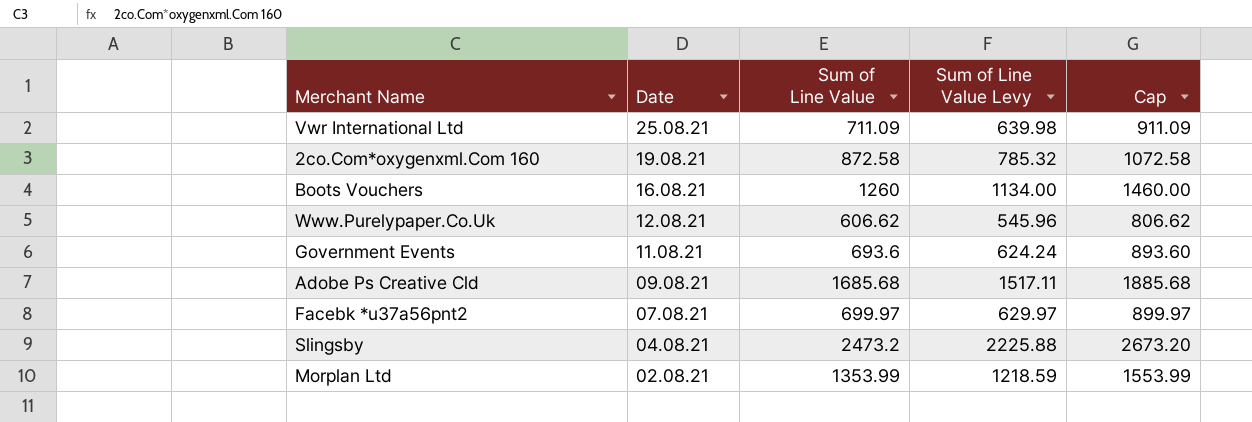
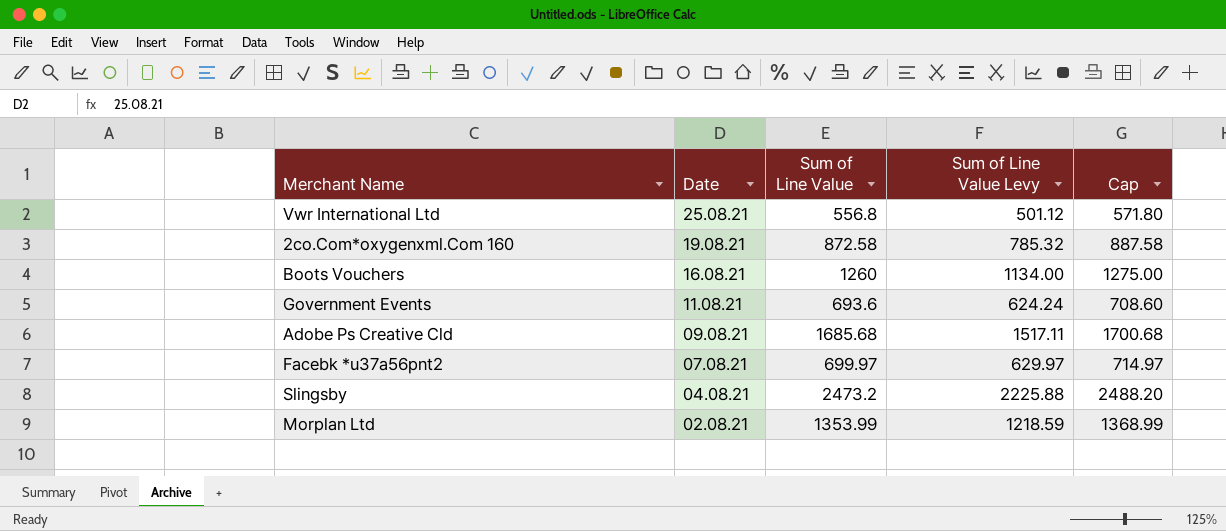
column Cap | formula: [Sum of Line Value] + 200 -> [Sum of Line Value] + 15
row Www.Purelypaper.Co.Uk: 12.08.21 | 606.62 | 545.96 | 806.62 -> none
Vwr International Ltd | Sum of Line Value: 711.09 -> 556.8
Vwr International Ltd | Sum of Line Value Levy: 639.98 -> 501.12

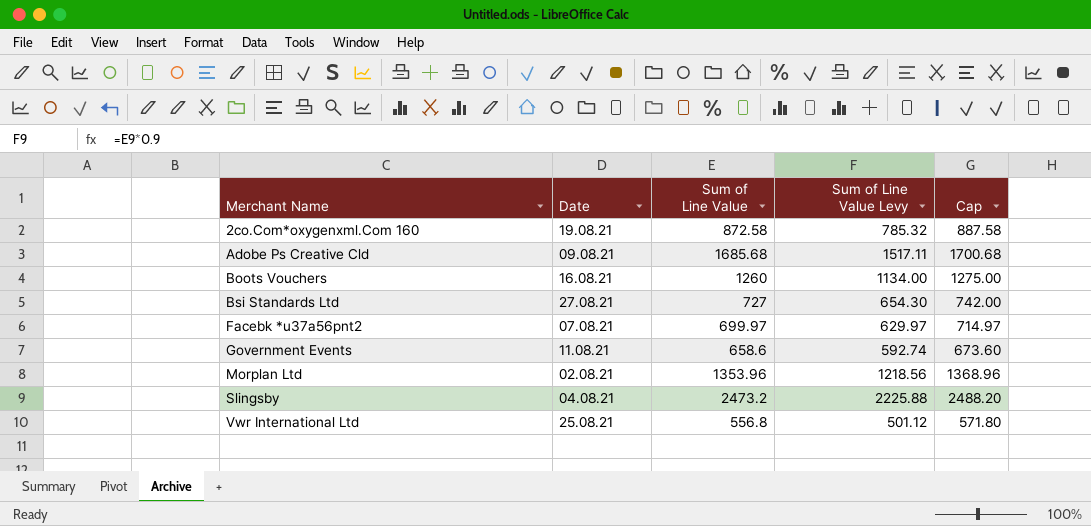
row order: Date descending -> Merchant Name ascending
row Bsi Standards Ltd: none -> 27.08.21 | 727 | 654.30 | 742.00
Government Events | Sum of Line Value: 693.6 -> 658.6
Government Events | Sum of Line Value Levy: 624.24 -> 592.74
Government Events | Cap: 708.60 -> 673.60
Morplan Ltd | Sum of Line Value: 1353.99 -> 1353.96
Morplan Ltd | Sum of Line Value Levy: 1218.59 -> 1218.56
Morplan Ltd | Cap: 1368.99 -> 1368.96

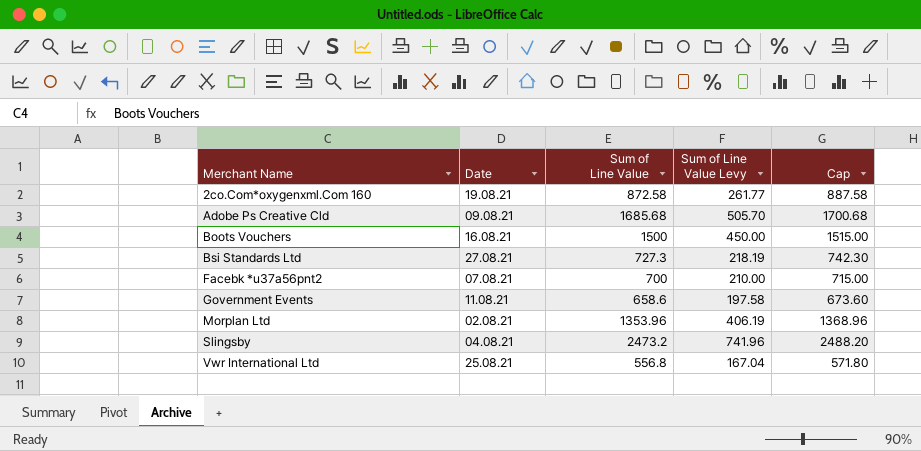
column Sum of Line Value Levy | formula: [Sum of Line Value] * 0.9 -> [Sum of Line Value] * 0.3
Boots Vouchers | Sum of Line Value: 1260 -> 1500
Boots Vouchers | Cap: 1275.00 -> 1515.00
Bsi Standards Ltd | Sum of Line Value: 727 -> 727.3
Bsi Standards Ltd | Cap: 742.00 -> 742.30
Facebk *u37a56pnt2 | Sum of Line Value: 699.97 -> 700
Facebk *u37a56pnt2 | Cap: 714.97 -> 715.00

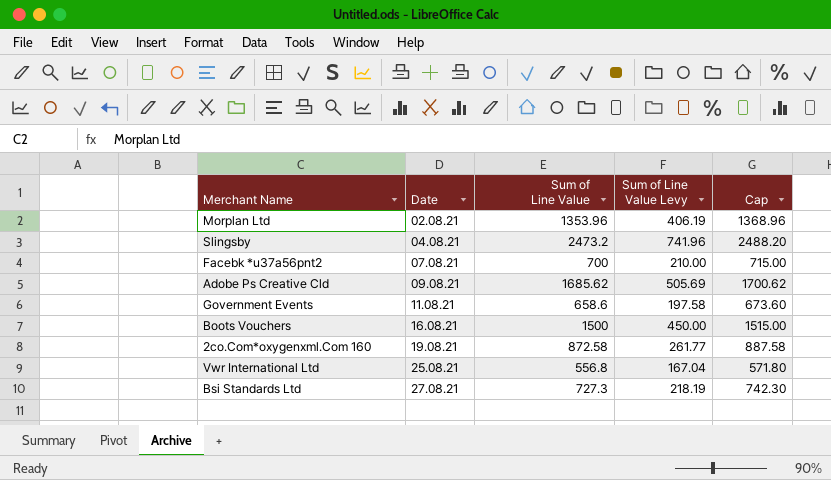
row order: Merchant Name ascending -> Date ascending
Adobe Ps Creative Cld | Sum of Line Value: 1685.68 -> 1685.62
Adobe Ps Creative Cld | Sum of Line Value Levy: 505.70 -> 505.69
Adobe Ps Creative Cld | Cap: 1700.68 -> 1700.62

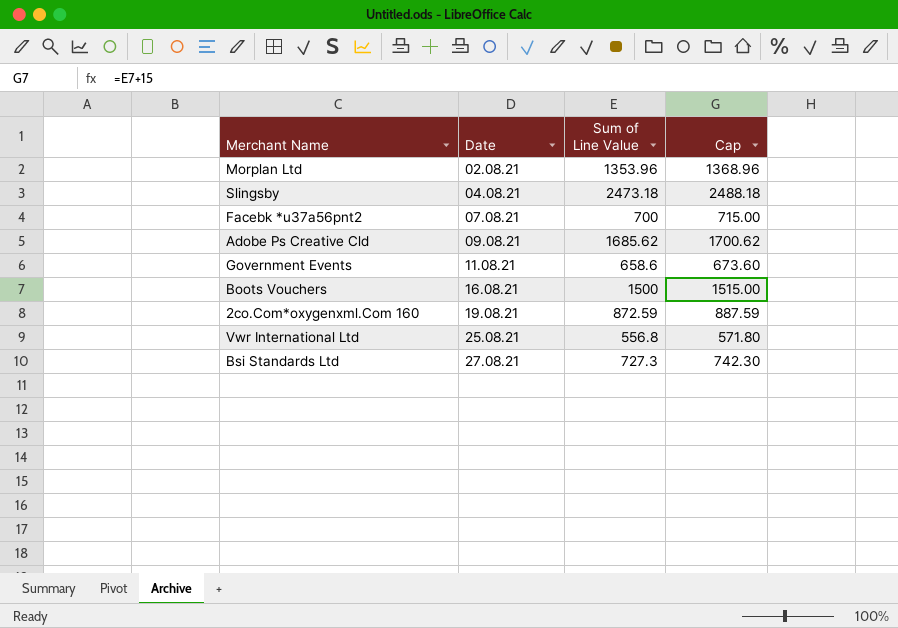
column Sum of Line Value Levy | formula: [Sum of Line Value] * 0.3 -> none
Slingsby | Sum of Line Value: 2473.2 -> 2473.18
Slingsby | Cap: 2488.20 -> 2488.18
2co.Com*oxygenxml.Com 160 | Sum of Line Value: 872.58 -> 872.59
2co.Com*oxygenxml.Com 160 | Cap: 887.58 -> 887.59

